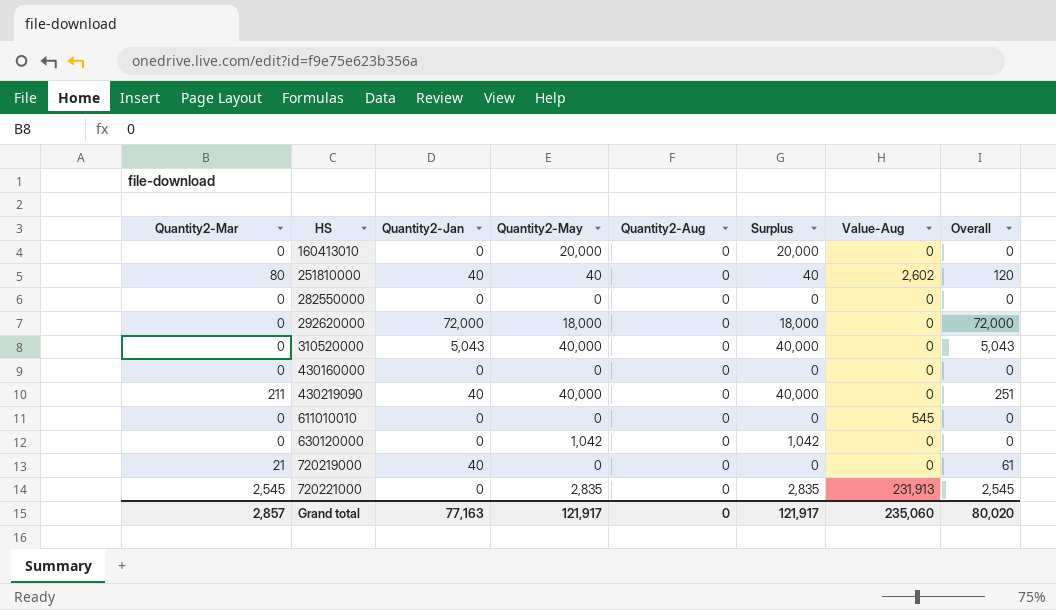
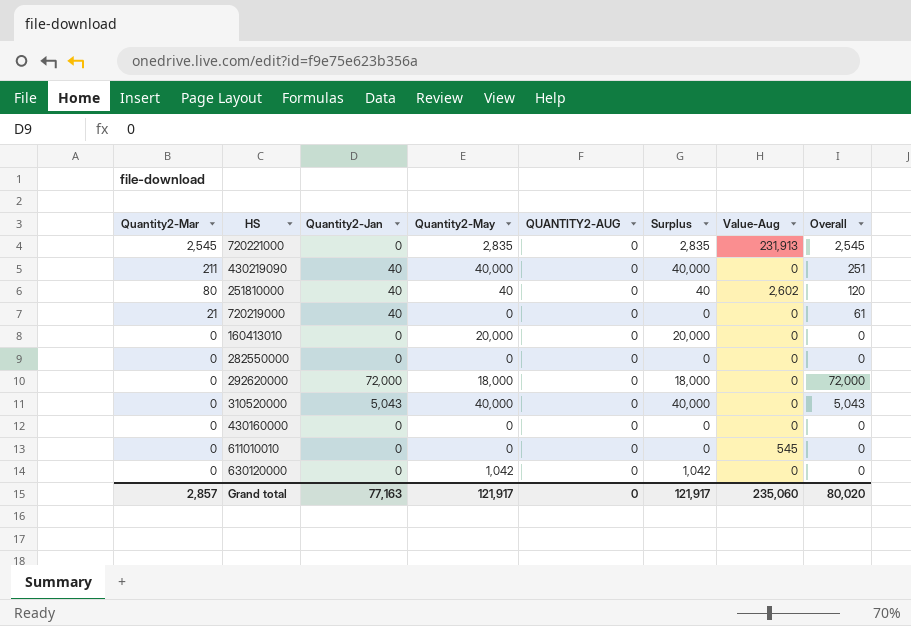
row order: HS ascending -> Quantity2-Mar descending
column name: Quantity2-Aug -> QUANTITY2-AUG

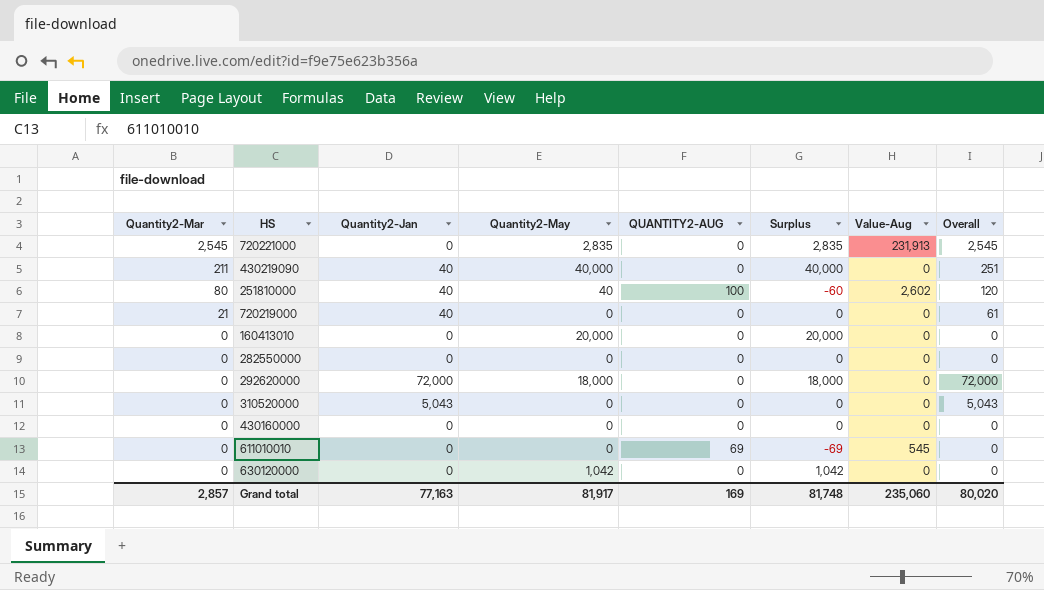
251810000 | QUANTITY2-AUG: 0 -> 100
251810000 | Surplus: 40 -> -60
310520000 | Quantity2-May: 40,000 -> 0
310520000 | Surplus: 40,000 -> 0
611010010 | QUANTITY2-AUG: 0 -> 69
611010010 | Surplus: 0 -> -69
Grand total | Quantity2-May: 121,917 -> 81,917
Grand total | QUANTITY2-AUG: 0 -> 169
Grand total | Surplus: 121,917 -> 81,748

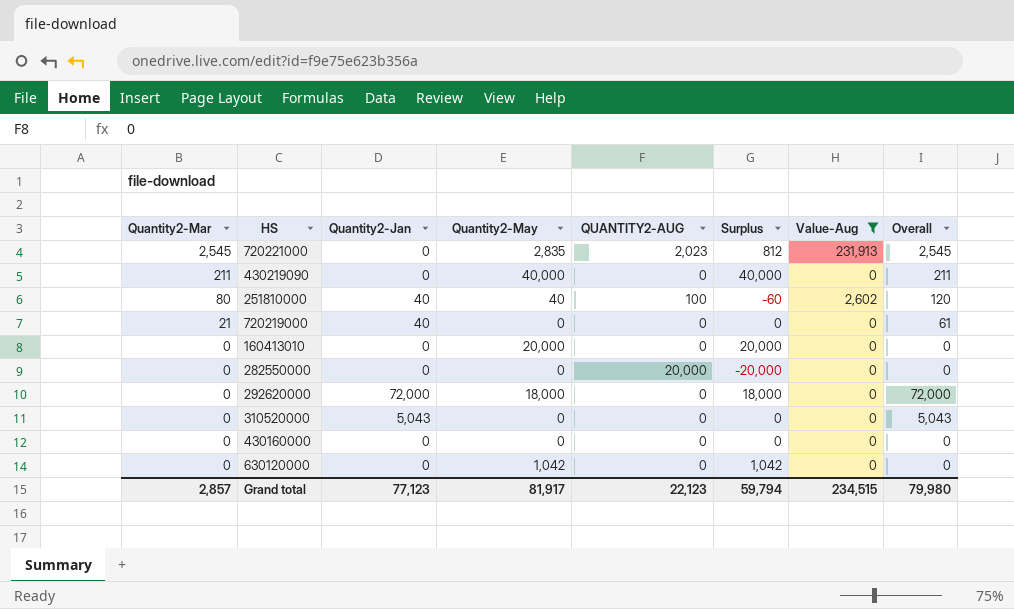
filter: none -> Value-Aug != 545
720221000 | QUANTITY2-AUG: 0 -> 2,023
720221000 | Surplus: 2,835 -> 812
430219090 | Quantity2-Jan: 40 -> 0
430219090 | Overall: 251 -> 211
282550000 | QUANTITY2-AUG: 0 -> 20,000
282550000 | Surplus: 0 -> -20,000
Grand total | Quantity2-Jan: 77,163 -> 77,123
Grand total | QUANTITY2-AUG: 169 -> 22,123
Grand total | Surplus: 81,748 -> 59,794
Grand total | Value-Aug: 235,060 -> 234,515
Grand total | Overall: 80,020 -> 79,980

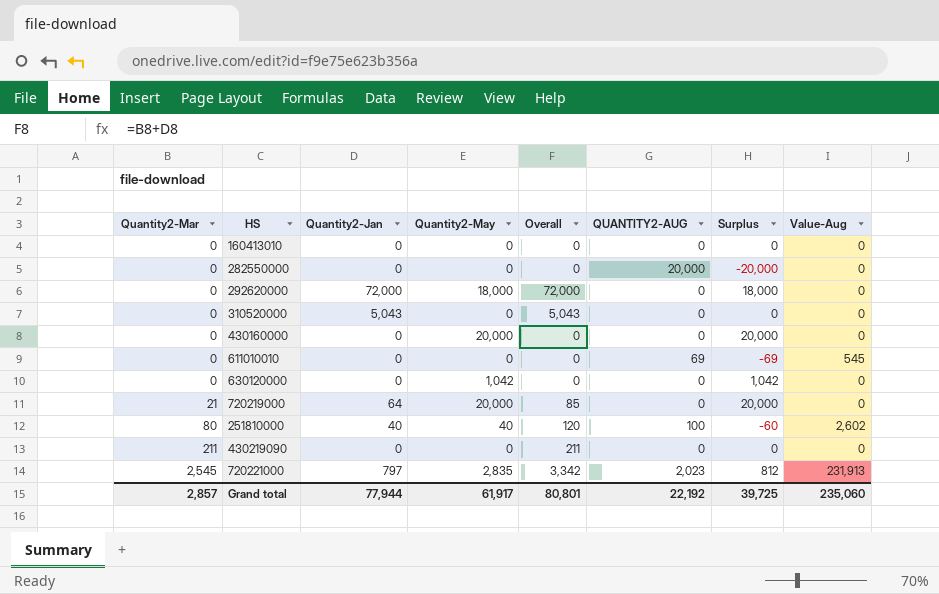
filter: Value-Aug != 545 -> none
row order: Quantity2-Mar descending -> Quantity2-Mar ascending
column Overall | position: 8 -> 5
160413010 | Quantity2-May: 20,000 -> 0
160413010 | Surplus: 20,000 -> 0
430160000 | Quantity2-May: 0 -> 20,000
430160000 | Surplus: 0 -> 20,000
720219000 | Quantity2-Jan: 40 -> 64
720219000 | Quantity2-May: 0 -> 20,000
720219000 | Overall: 61 -> 85
720219000 | Surplus: 0 -> 20,000
430219090 | Quantity2-May: 40,000 -> 0
430219090 | Surplus: 40,000 -> 0
720221000 | Quantity2-Jan: 0 -> 797
720221000 | Overall: 2,545 -> 3,342
Grand total | Quantity2-Jan: 77,123 -> 77,944
Grand total | Quantity2-May: 81,917 -> 61,917
Grand total | Overall: 79,980 -> 80,801
Grand total | QUANTITY2-AUG: 22,123 -> 22,192
Grand total | Surplus: 59,794 -> 39,725
Grand total | Value-Aug: 234,515 -> 235,060

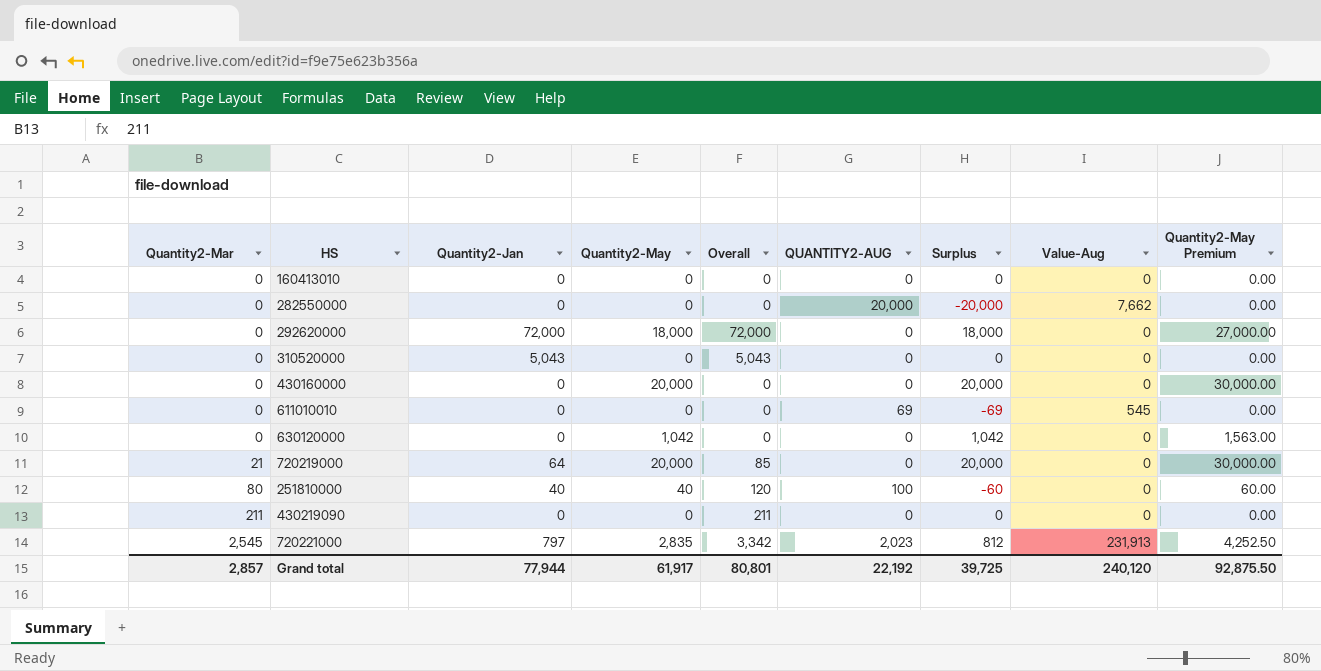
column Quantity2-May Premium | formula: none -> [Quantity2-May] * 1.5
282550000 | Value-Aug: 0 -> 7,662
251810000 | Value-Aug: 2,602 -> 0
Grand total | Value-Aug: 235,060 -> 240,120

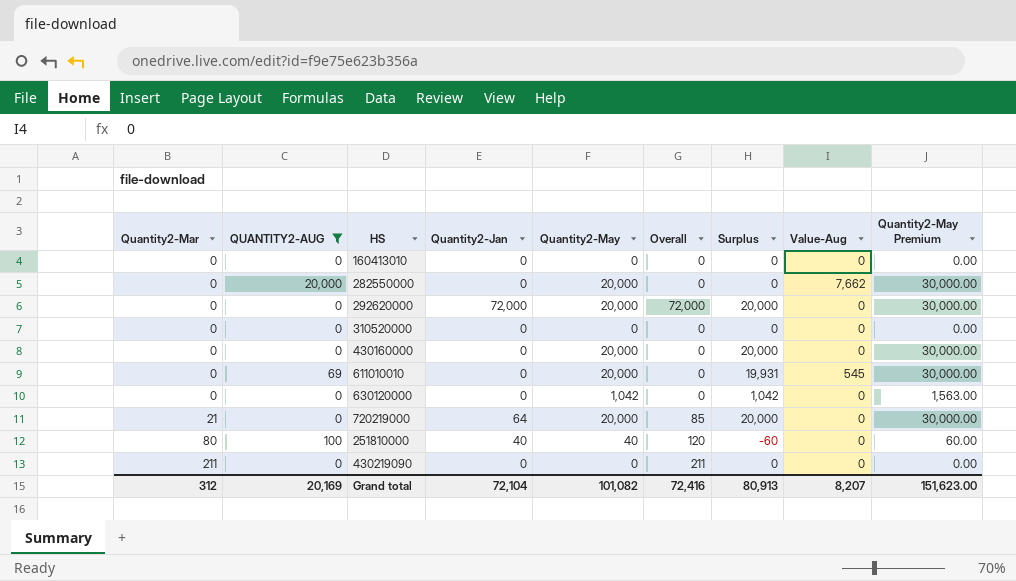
filter: none -> QUANTITY2-AUG != 2,023
column QUANTITY2-AUG | position: 6 -> 2
282550000 | Quantity2-May: 0 -> 20,000
282550000 | Surplus: -20,000 -> 0
282550000 | Quantity2-May Premium: 0.00 -> 30,000.00
292620000 | Quantity2-May: 18,000 -> 20,000
292620000 | Surplus: 18,000 -> 20,000
292620000 | Quantity2-May Premium: 27,000.00 -> 30,000.00
310520000 | Quantity2-Jan: 5,043 -> 0
310520000 | Overall: 5,043 -> 0
611010010 | Quantity2-May: 0 -> 20,000
611010010 | Surplus: -69 -> 19,931
611010010 | Quantity2-May Premium: 0.00 -> 30,000.00
Grand total | Quantity2-Mar: 2,857 -> 312
Grand total | QUANTITY2-AUG: 22,192 -> 20,169
Grand total | Quantity2-Jan: 77,944 -> 72,104
Grand total | Quantity2-May: 61,917 -> 101,082
Grand total | Overall: 80,801 -> 72,416
Grand total | Surplus: 39,725 -> 80,913
Grand total | Value-Aug: 240,120 -> 8,207
Grand total | Quantity2-May Premium: 92,875.50 -> 151,623.00

